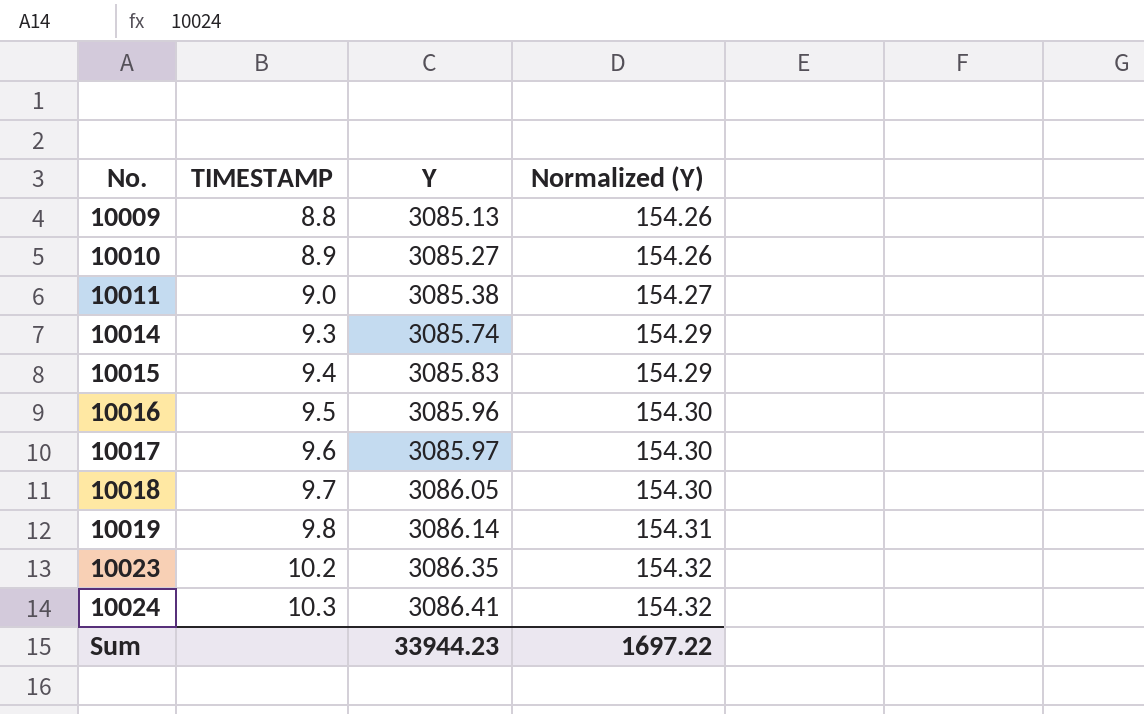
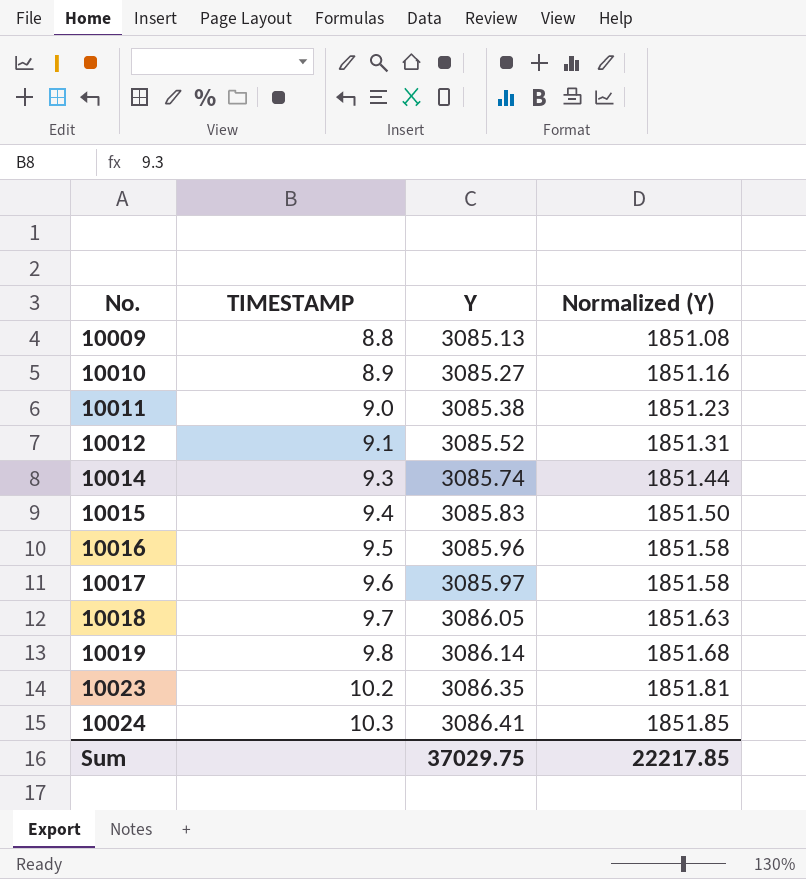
column Normalized (Y) | formula: [Y] * 0.05 -> [Y] * 0.6
row 10012: none -> 9.1 | 3085.52 | 1851.31
Sum | Y: 33944.23 -> 37029.75
Sum | Normalized (Y): 1697.22 -> 22217.85

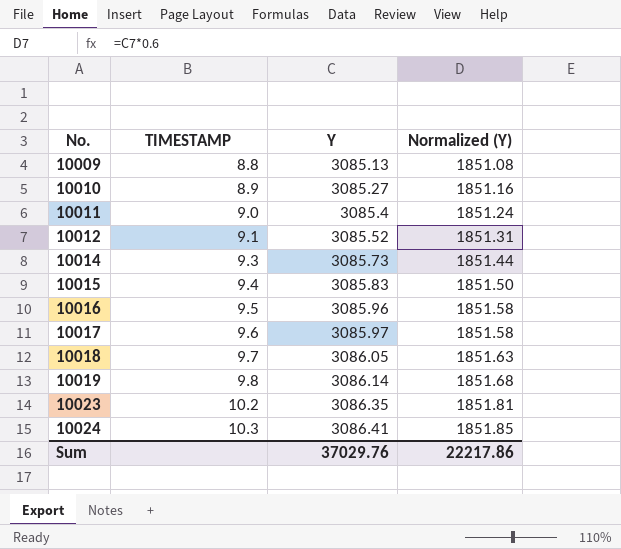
10011 | Y: 3085.38 -> 3085.4
10011 | Normalized (Y): 1851.23 -> 1851.24
10014 | Y: 3085.74 -> 3085.73
Sum | Y: 37029.75 -> 37029.76
Sum | Normalized (Y): 22217.85 -> 22217.86

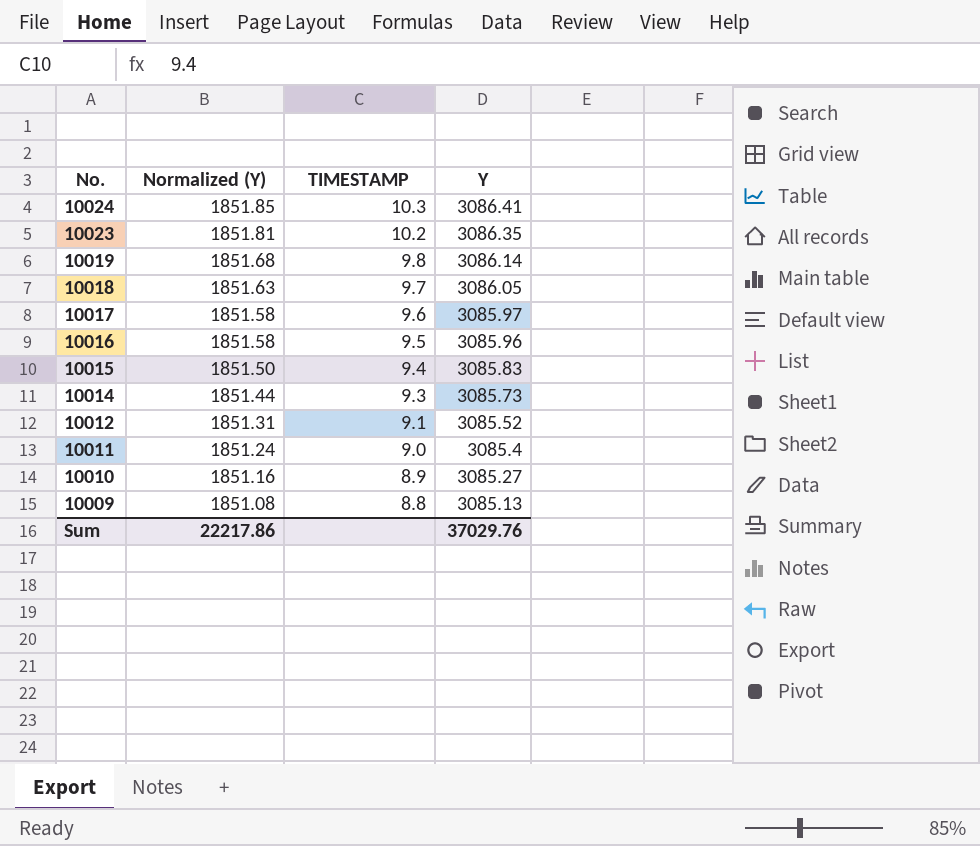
row order: No. ascending -> No. descending
column Normalized (Y) | position: 4 -> 2

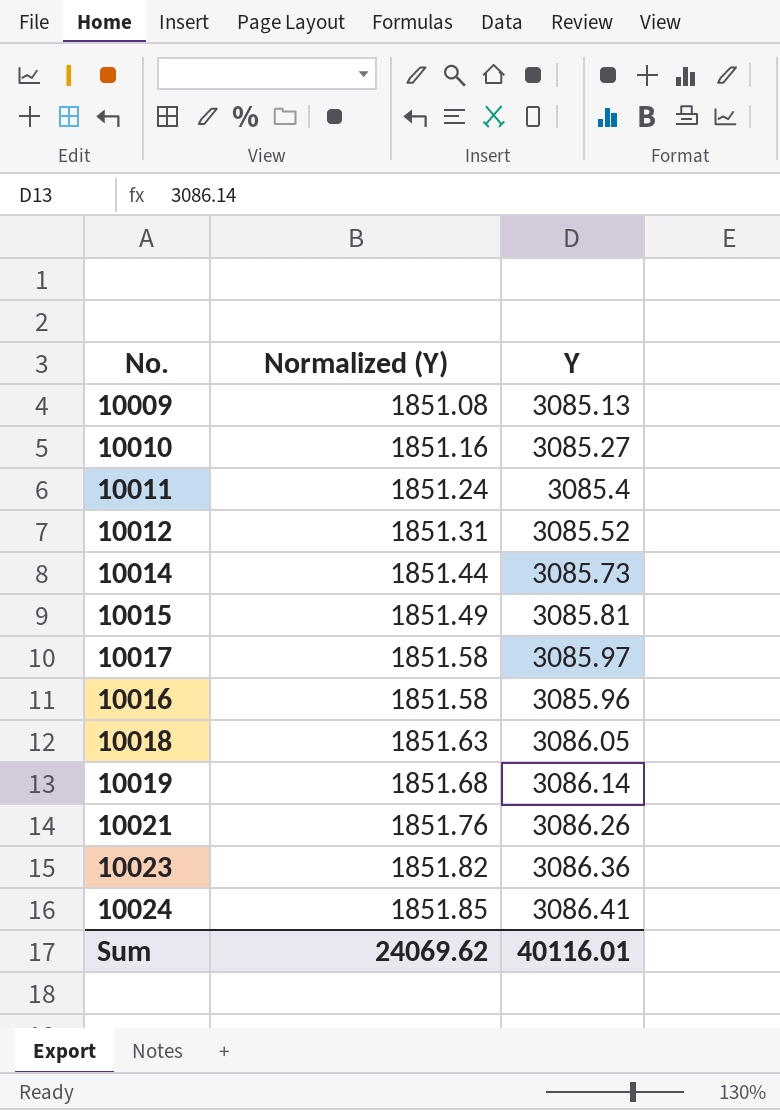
row order: No. descending -> Normalized (Y) ascending
column TIMESTAMP | position: 3 -> none
10015 | Normalized (Y): 1851.50 -> 1851.49
10015 | Y: 3085.83 -> 3085.81
row 10021: none -> 1851.76 | 3086.26
10023 | Normalized (Y): 1851.81 -> 1851.82
10023 | Y: 3086.35 -> 3086.36
Sum | Normalized (Y): 22217.86 -> 24069.62
Sum | Y: 37029.76 -> 40116.01

